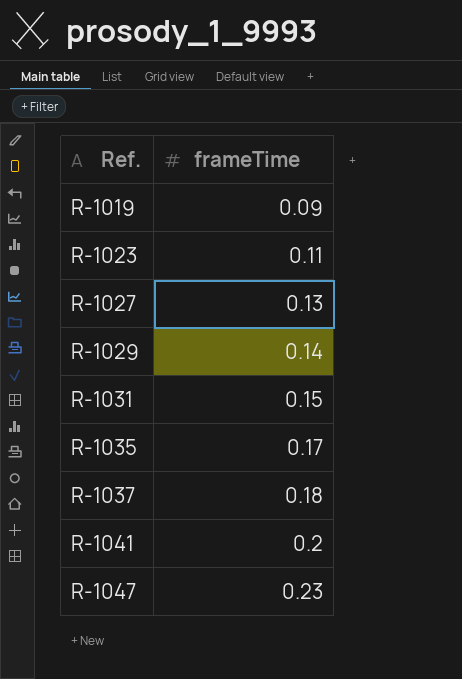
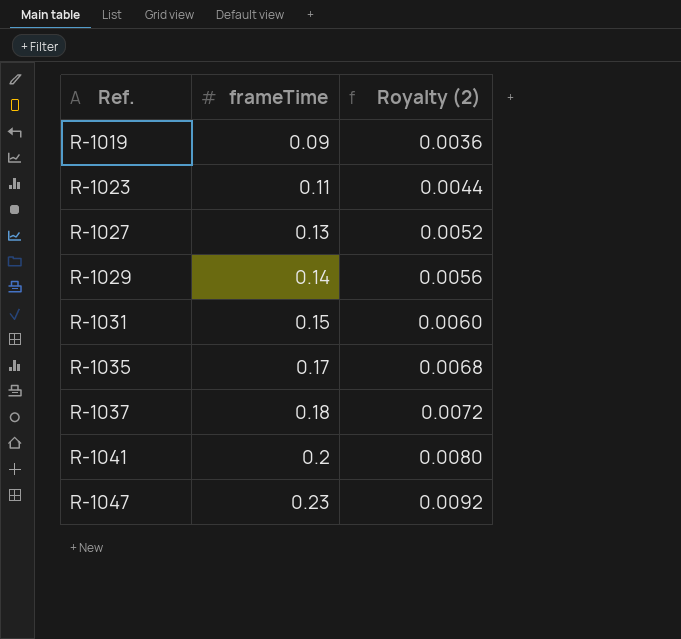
column Royalty (2) | formula: none -> [frameTime] * 0.04

